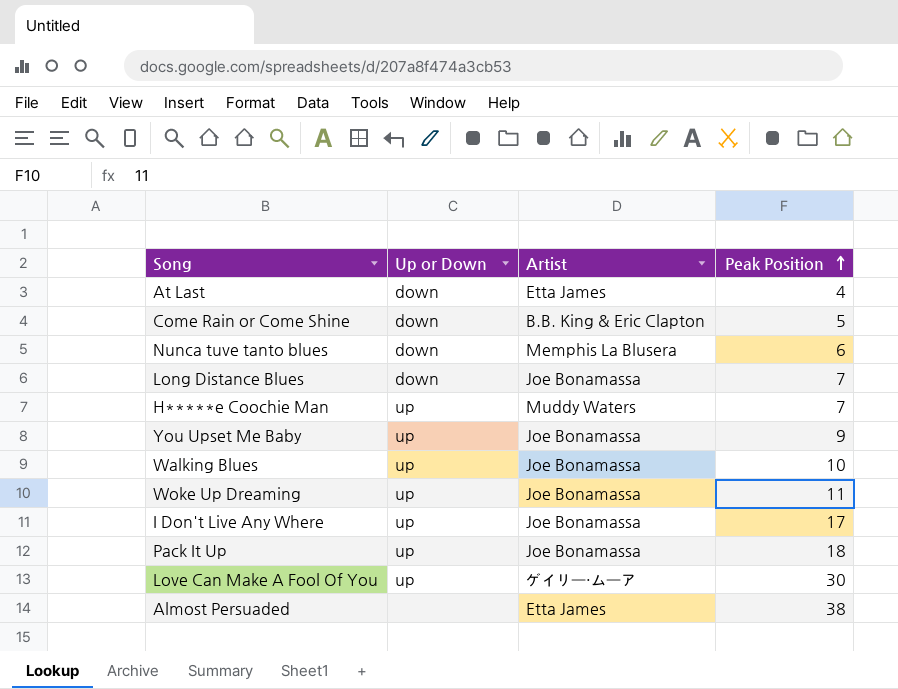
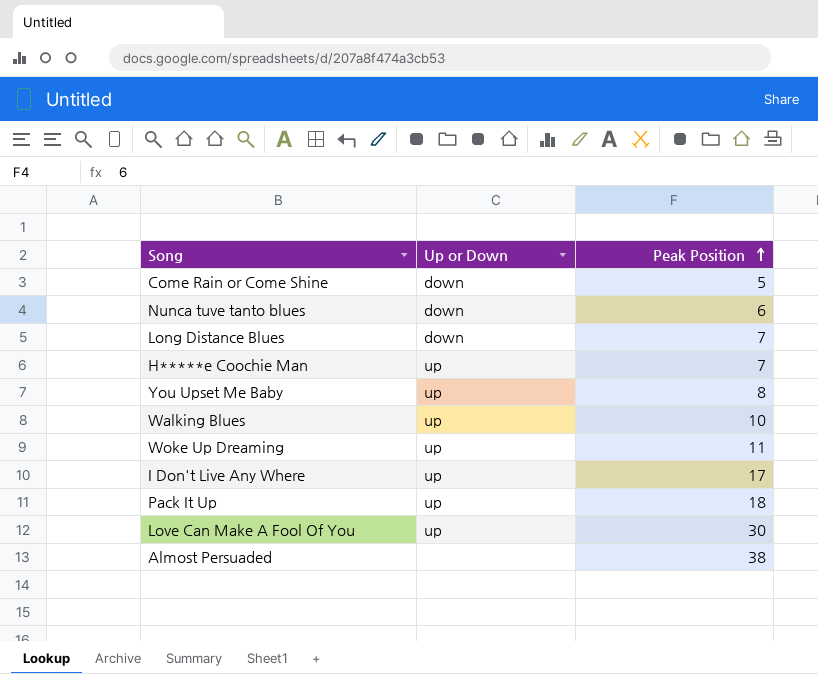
column Artist | position: 3 -> none
row At Last: down | Etta James | 4 -> none
You Upset Me Baby | Peak Position: 9 -> 8

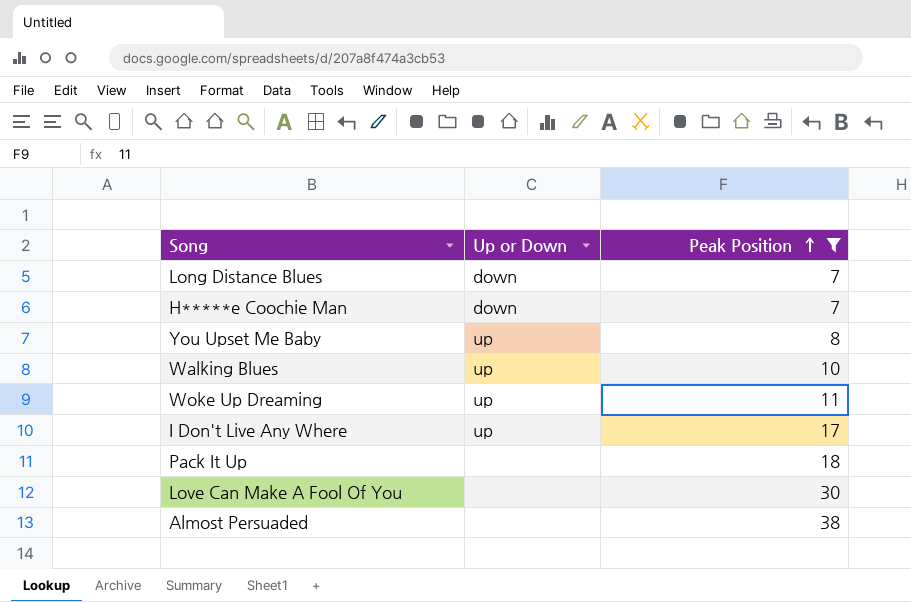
filter: none -> Peak Position >= 7
H*****e Coochie Man | Up or Down: up -> down
Pack It Up | Up or Down: up -> none
Love Can Make A Fool Of You | Up or Down: up -> none

